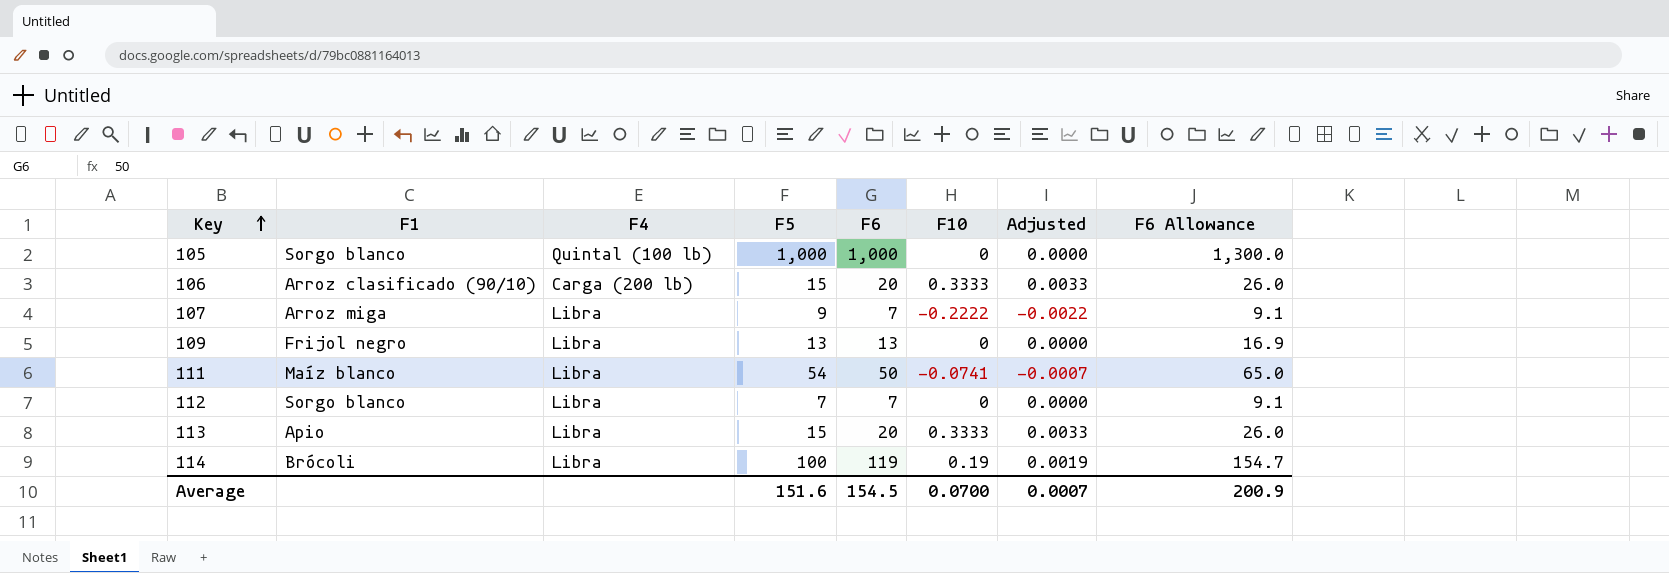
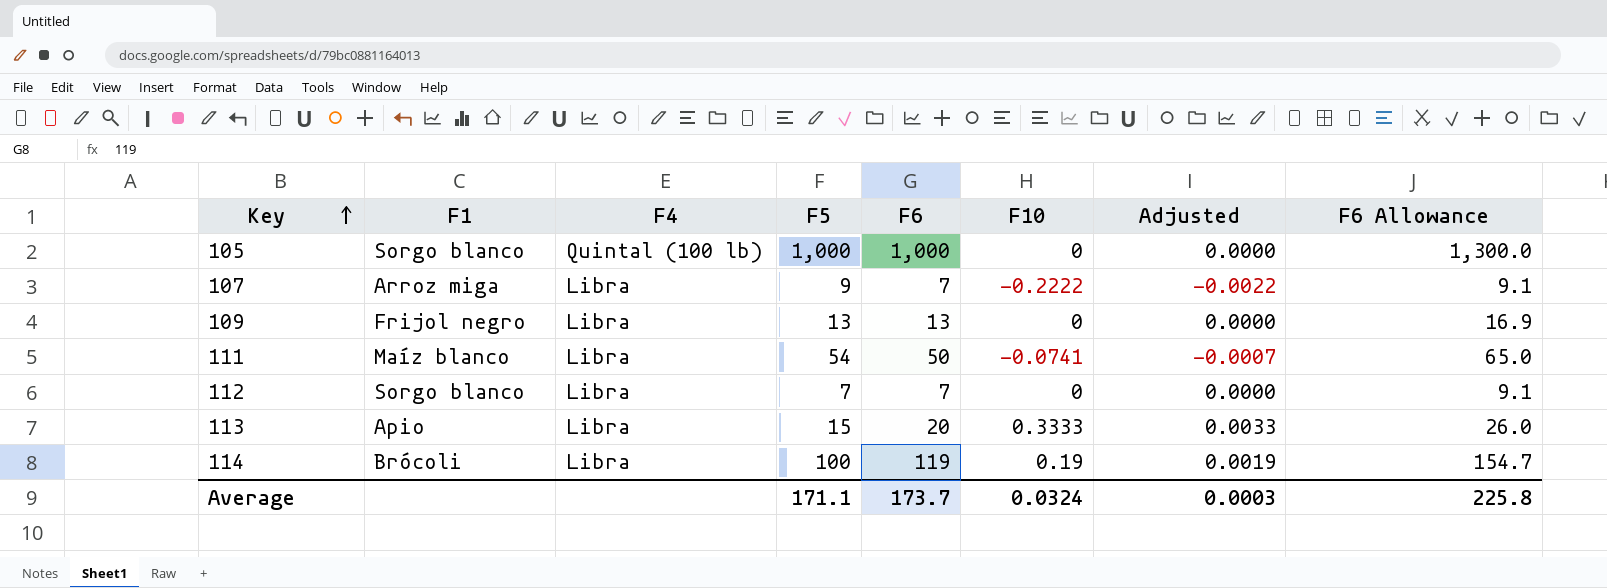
row 106: Arroz clasificado (90/10) | Carga (200 lb) | 15 | 20 | 0.3333 | 0.0033 | 26.0 -> none
Average | F5: 151.6 -> 171.1
Average | F6: 154.5 -> 173.7
Average | F10: 0.0700 -> 0.0324
Average | Adjusted: 0.0007 -> 0.0003
Average | F6 Allowance: 200.9 -> 225.8

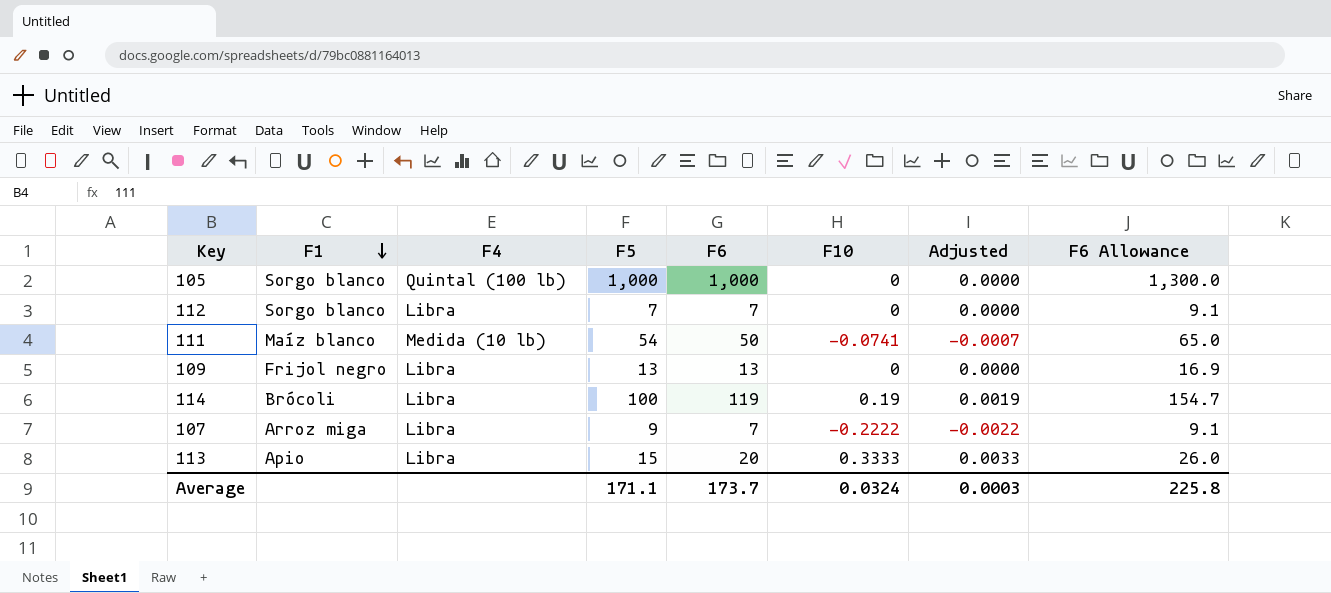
row order: Key ascending -> F1 descending
111 | F4: Libra -> Medida (10 lb)

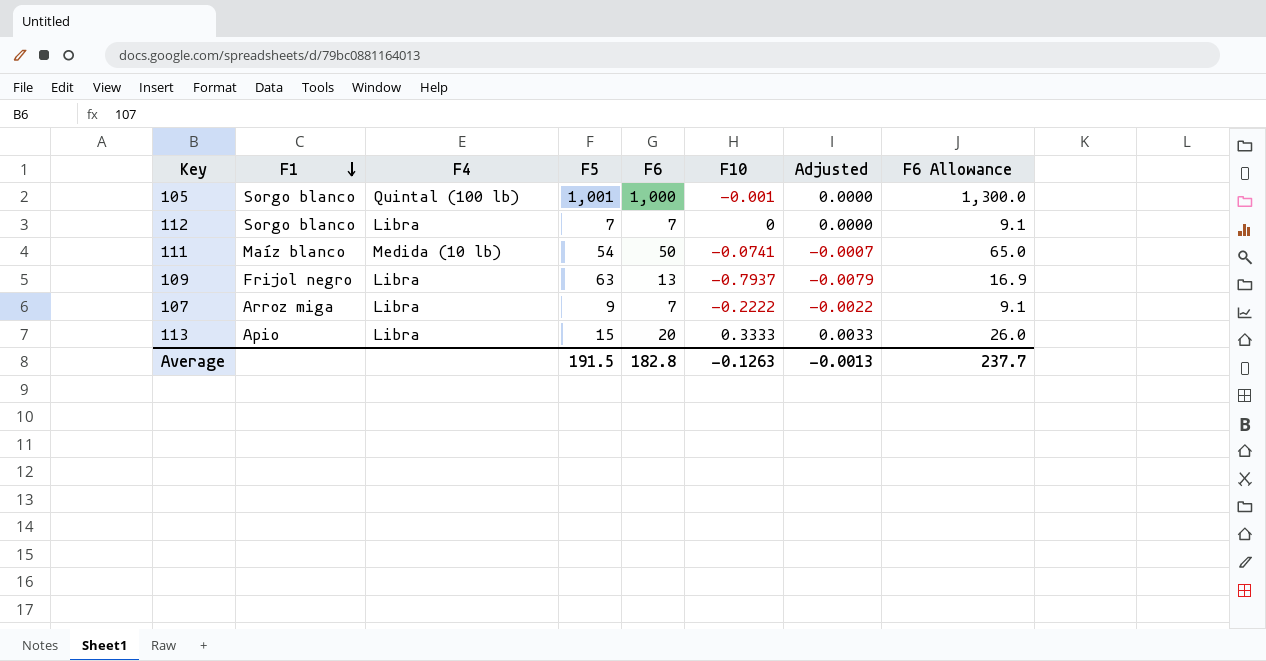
row 114: Brócoli | Libra | 100 | 119 | 0.19 | 0.0019 | 154.7 -> none
105 | F5: 1,000 -> 1,001
105 | F10: 0 -> -0.001
109 | F5: 13 -> 63
109 | F10: 0 -> -0.7937
109 | Adjusted: 0.0000 -> -0.0079
Average | F5: 171.1 -> 191.5
Average | F6: 173.7 -> 182.8
Average | F10: 0.0324 -> -0.1263
Average | Adjusted: 0.0003 -> -0.0013
Average | F6 Allowance: 225.8 -> 237.7

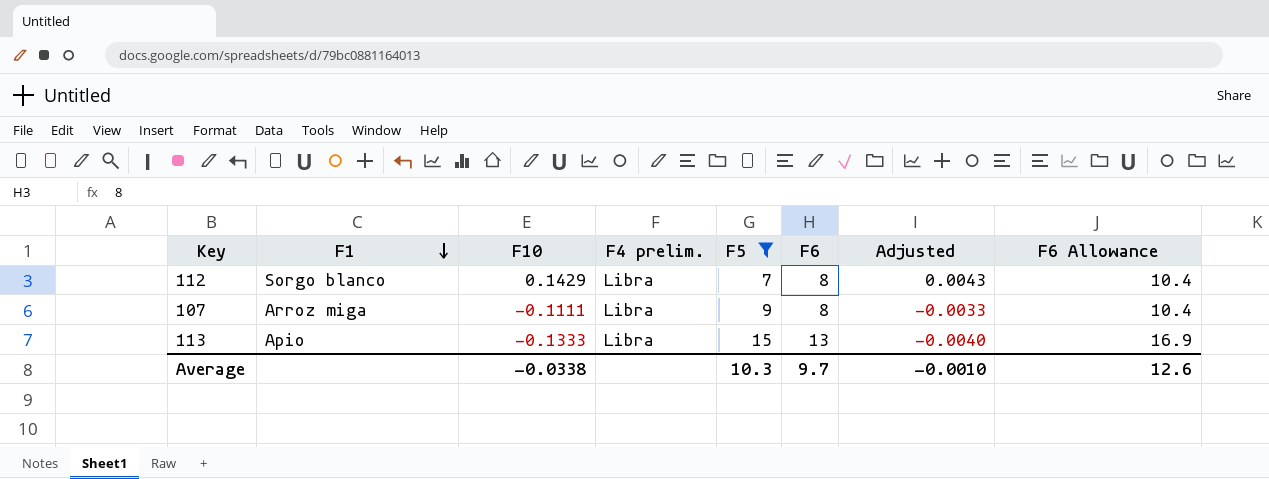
filter: none -> F5 <= 15
column F10 | position: 6 -> 3
column name: F4 -> F4 prelim.
column Adjusted | formula: [F10] * 0.01 -> [F10] * 0.03
112 | F10: 0 -> 0.1429
112 | F6: 7 -> 8
112 | F6 Allowance: 9.1 -> 10.4
107 | F10: -0.2222 -> -0.1111
107 | F6: 7 -> 8
107 | F6 Allowance: 9.1 -> 10.4
113 | F10: 0.3333 -> -0.1333
113 | F6: 20 -> 13
113 | F6 Allowance: 26.0 -> 16.9
Average | F10: -0.1263 -> -0.0338
Average | F5: 191.5 -> 10.3
Average | F6: 182.8 -> 9.7
Average | Adjusted: -0.0013 -> -0.0010
Average | F6 Allowance: 237.7 -> 12.6

